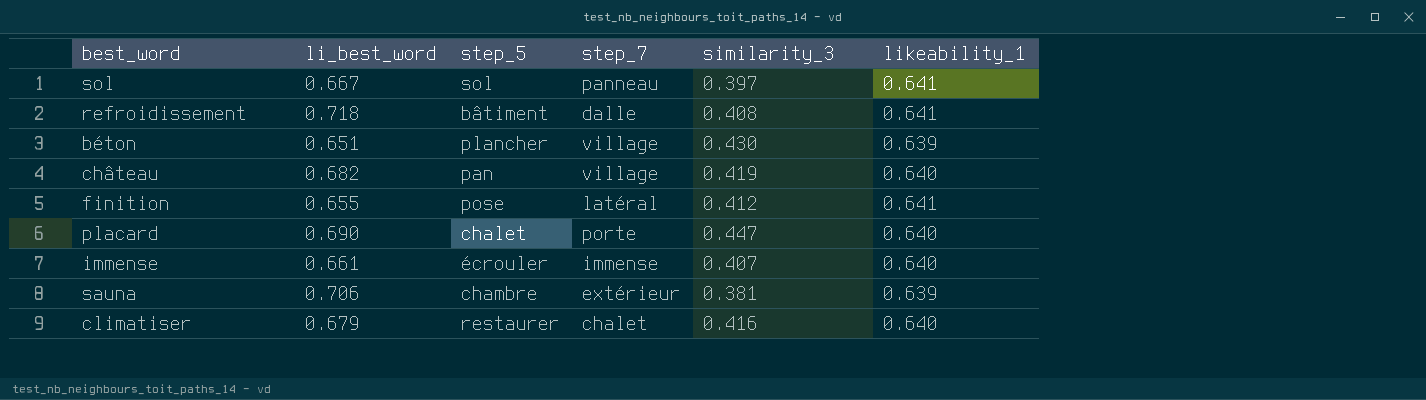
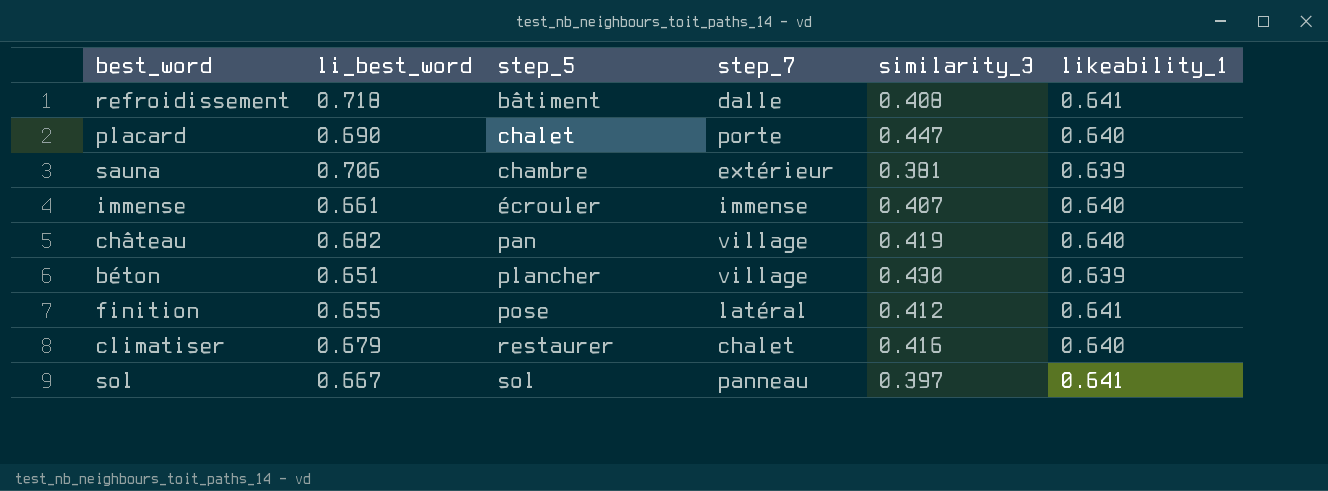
row order: none -> step_5 ascending

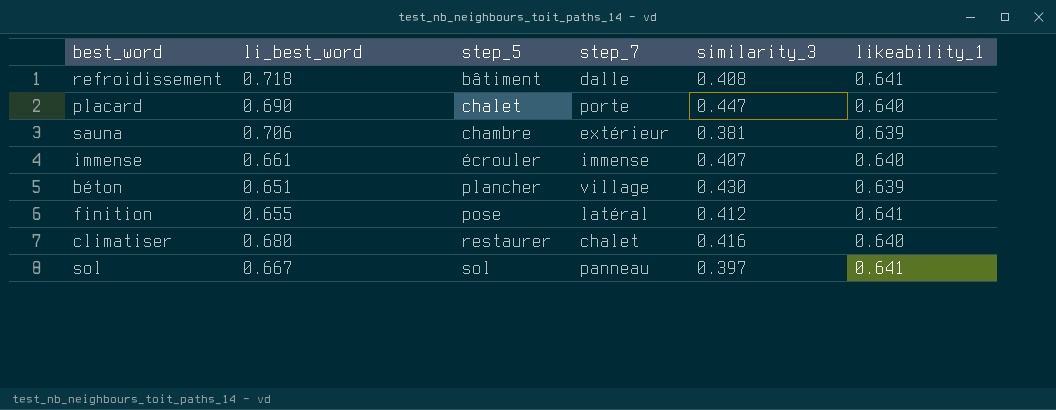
row château: 0.682 | pan | village | 0.419 | 0.640 -> none
climatiser | li_best_word: 0.679 -> 0.680

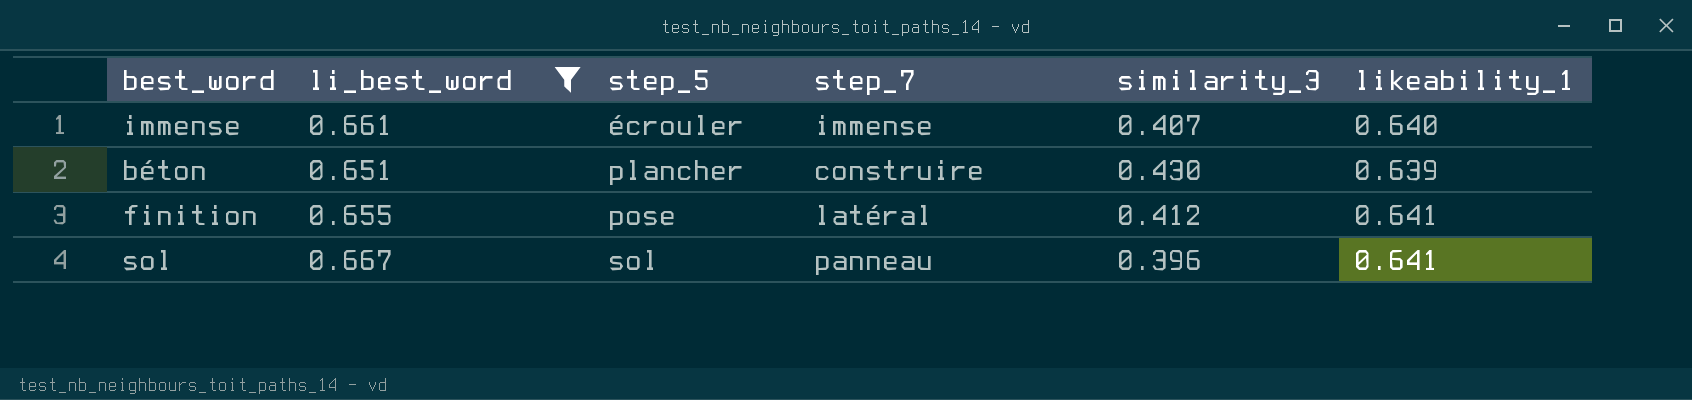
filter: none -> li_best_word <= 0.667
béton | step_7: village -> construire
sol | similarity_3: 0.397 -> 0.396

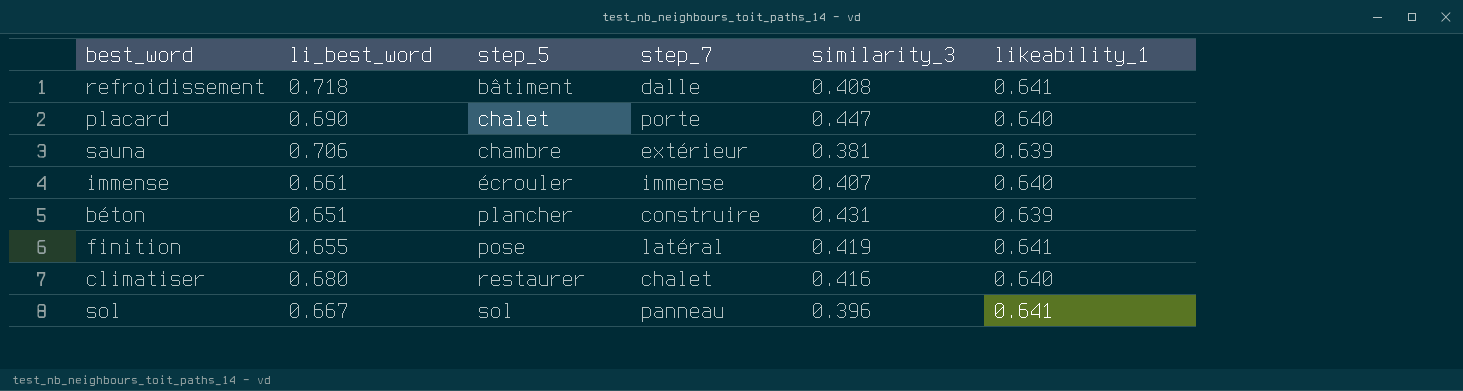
filter: li_best_word <= 0.667 -> none
béton | similarity_3: 0.430 -> 0.431
finition | similarity_3: 0.412 -> 0.419

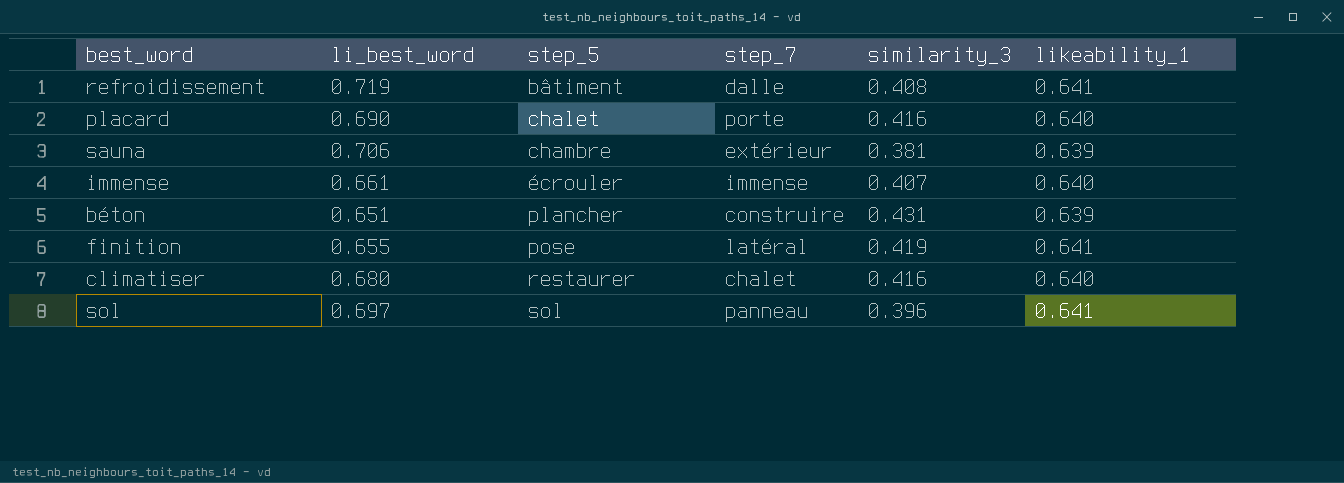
refroidissement | li_best_word: 0.718 -> 0.719
placard | similarity_3: 0.447 -> 0.416
sol | li_best_word: 0.667 -> 0.697

